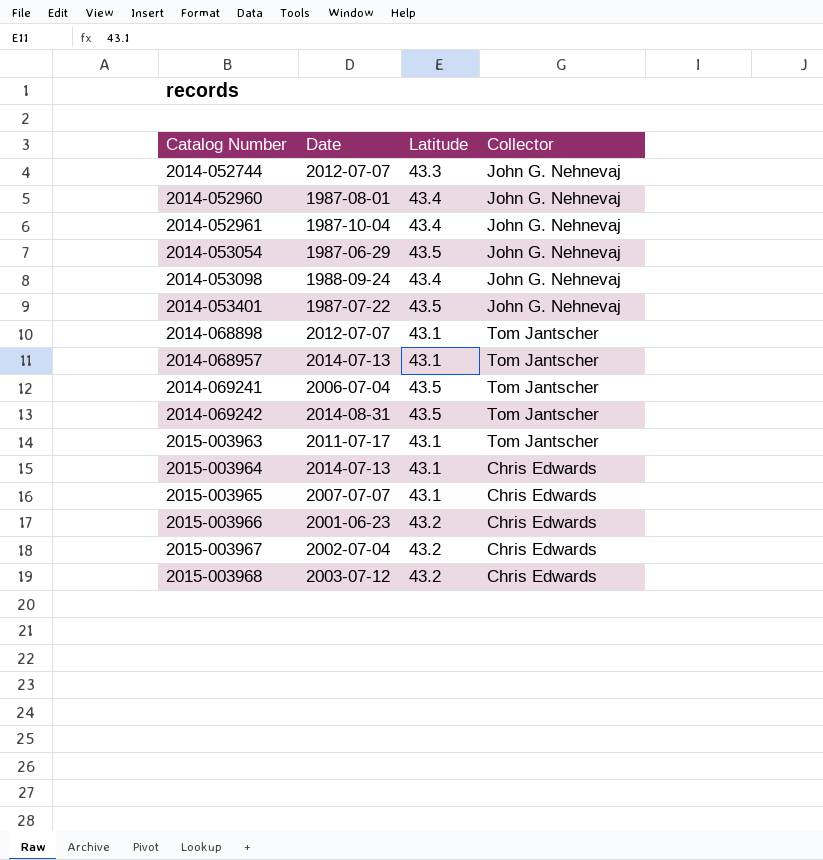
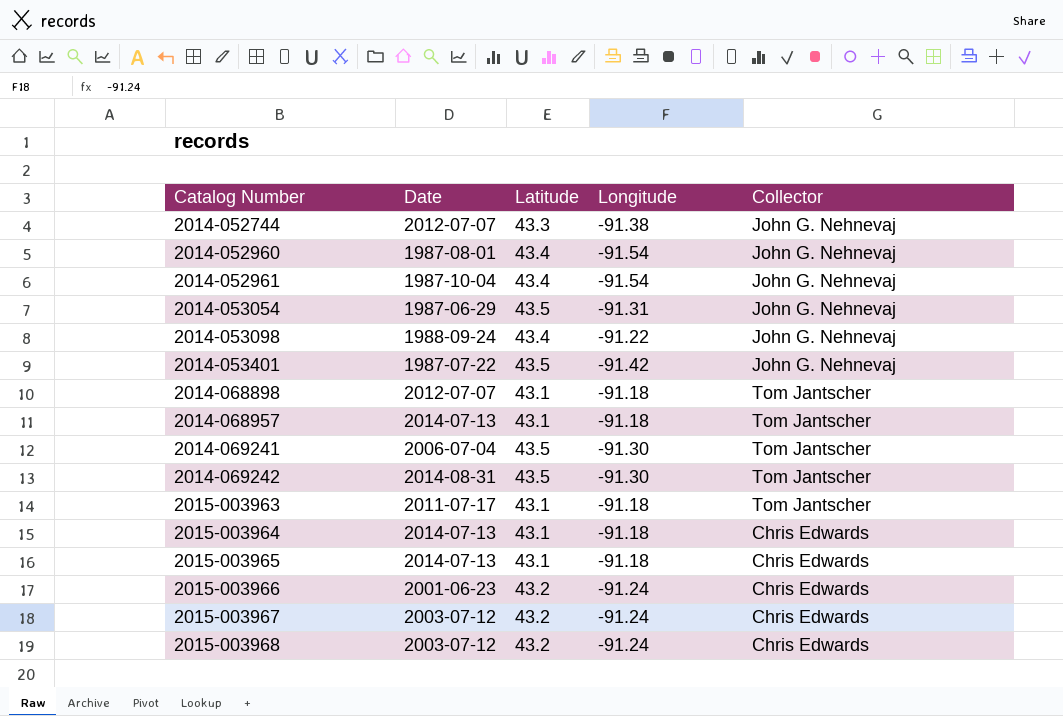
column Longitude | position: none -> 4
2015-003965 | Date: 2007-07-07 -> 2014-07-13
2015-003967 | Date: 2002-07-04 -> 2003-07-12

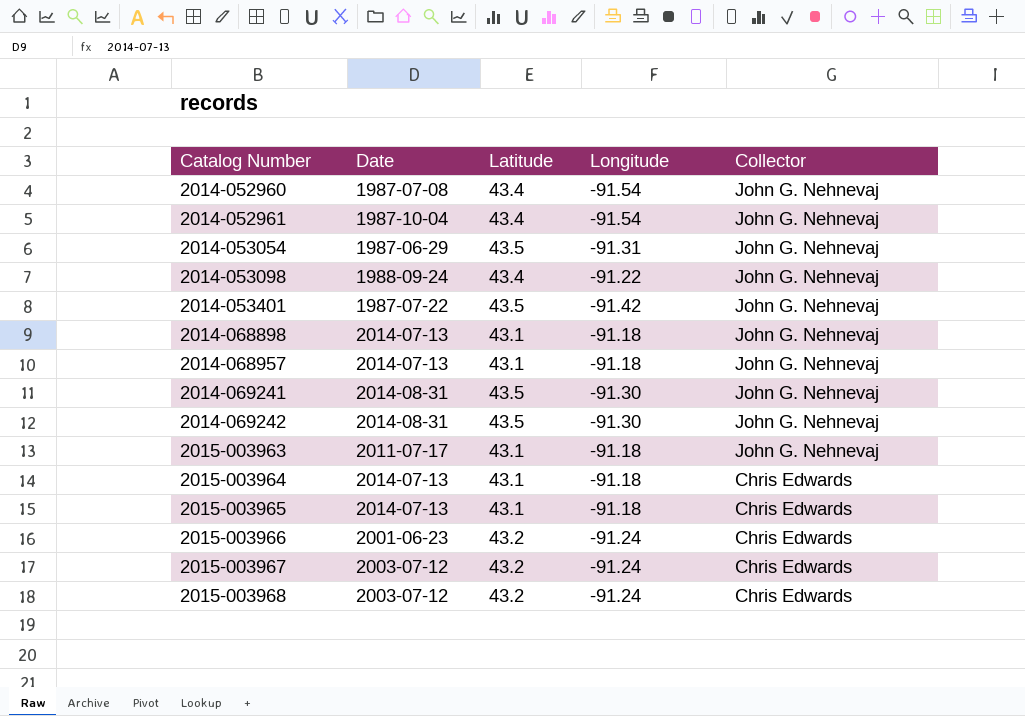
row 2014-052744: 2012-07-07 | 43.3 | -91.38 | John G. Nehnevaj -> none
2014-052960 | Date: 1987-08-01 -> 1987-07-08
2014-068898 | Date: 2012-07-07 -> 2014-07-13
2014-068898 | Collector: Tom Jantscher -> John G. Nehnevaj
2014-068957 | Collector: Tom Jantscher -> John G. Nehnevaj
2014-069241 | Date: 2006-07-04 -> 2014-08-31
2014-069241 | Collector: Tom Jantscher -> John G. Nehnevaj
2014-069242 | Collector: Tom Jantscher -> John G. Nehnevaj
2015-003963 | Collector: Tom Jantscher -> John G. Nehnevaj

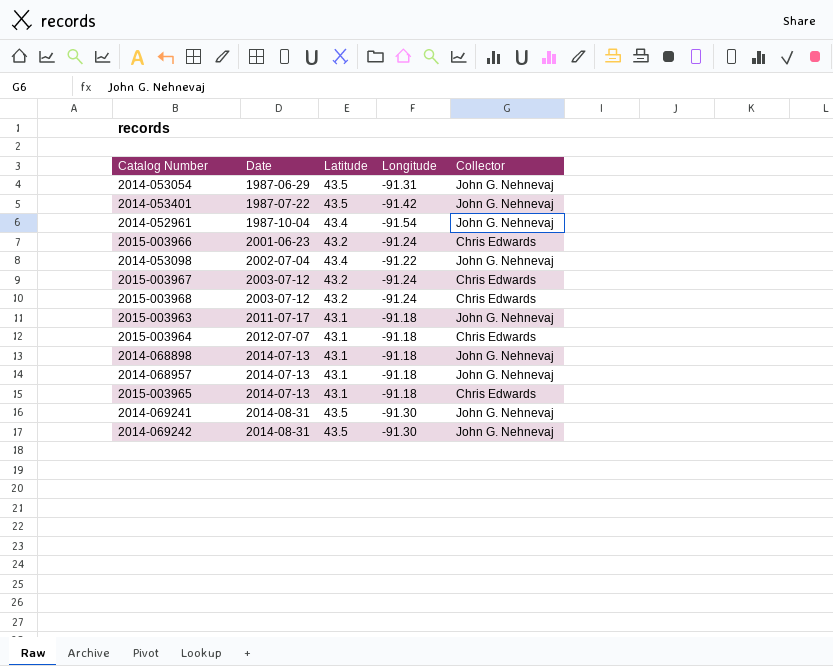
row order: Catalog Number ascending -> Date ascending
row 2014-052960: 1987-07-08 | 43.4 | -91.54 | John G. Nehnevaj -> none
2014-053098 | Date: 1988-09-24 -> 2002-07-04
2015-003964 | Date: 2014-07-13 -> 2012-07-07

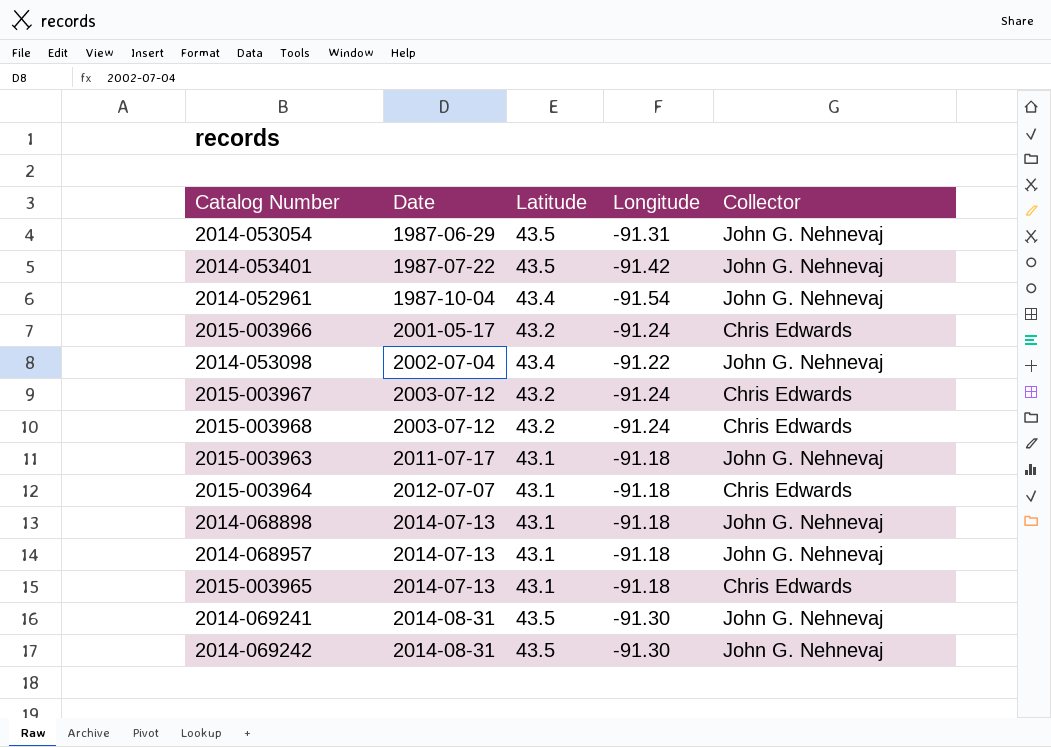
2015-003966 | Date: 2001-06-23 -> 2001-05-17

